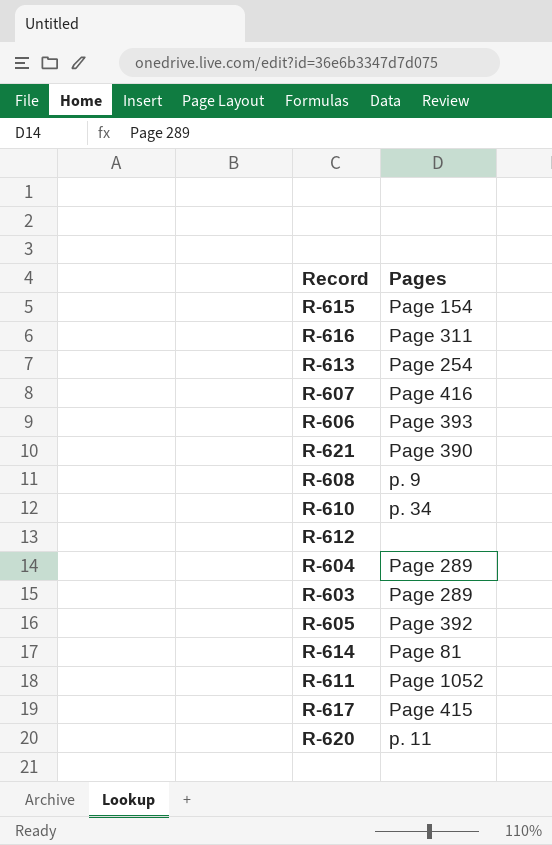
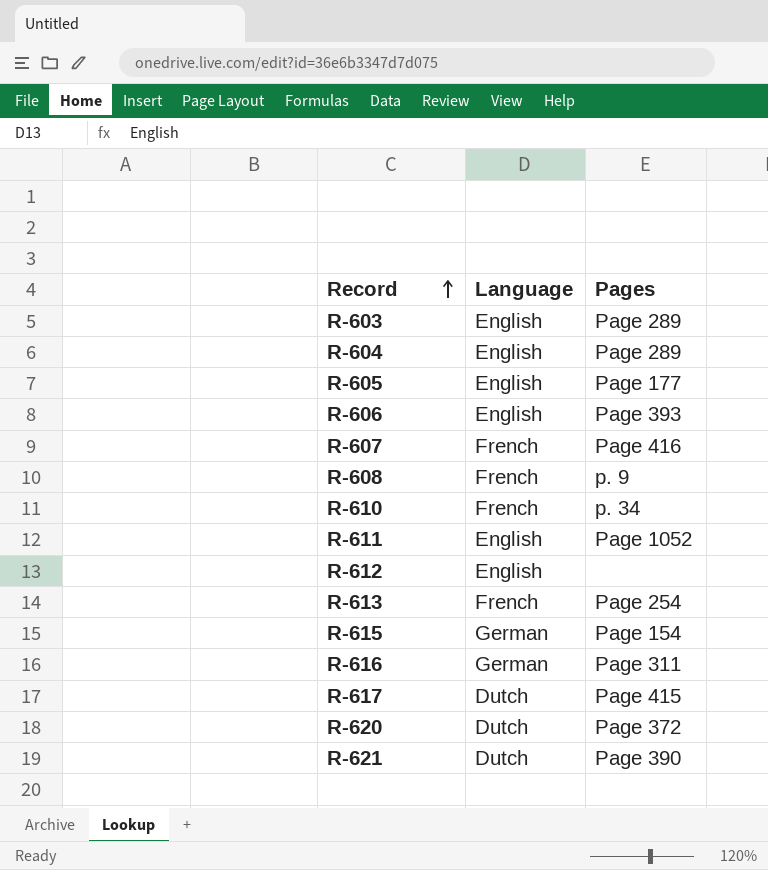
row order: none -> Record ascending
column Language | position: none -> 2
row R-614: Page 81 -> none
R-605 | Pages: Page 392 -> Page 177
R-620 | Pages: p. 11 -> Page 372

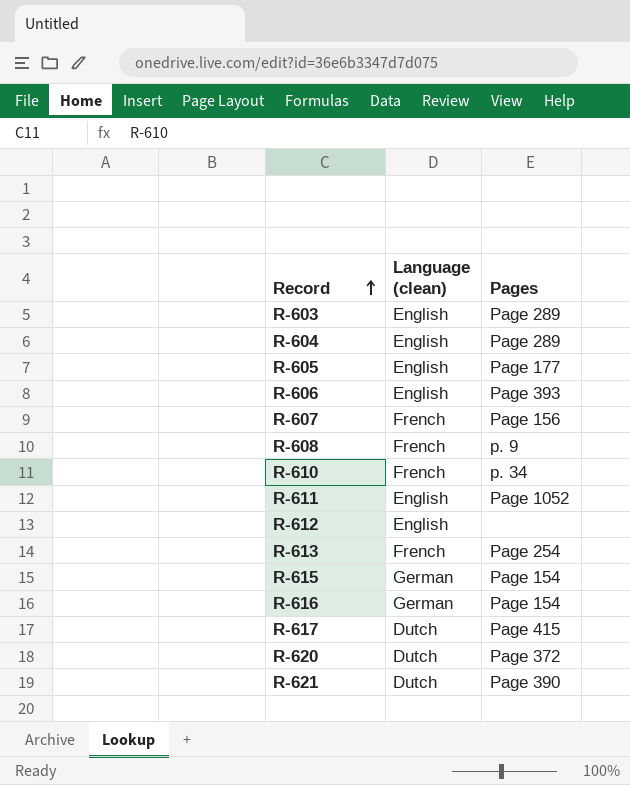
column name: Language -> Language (clean)
R-607 | Pages: Page 416 -> Page 156
R-616 | Pages: Page 311 -> Page 154

